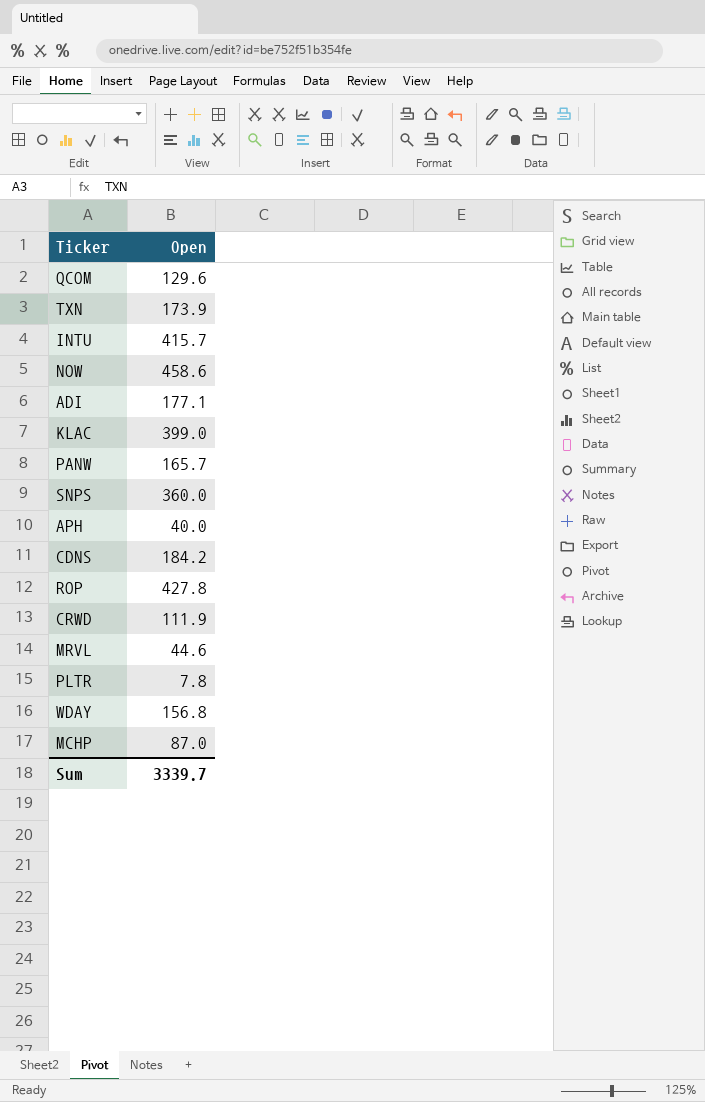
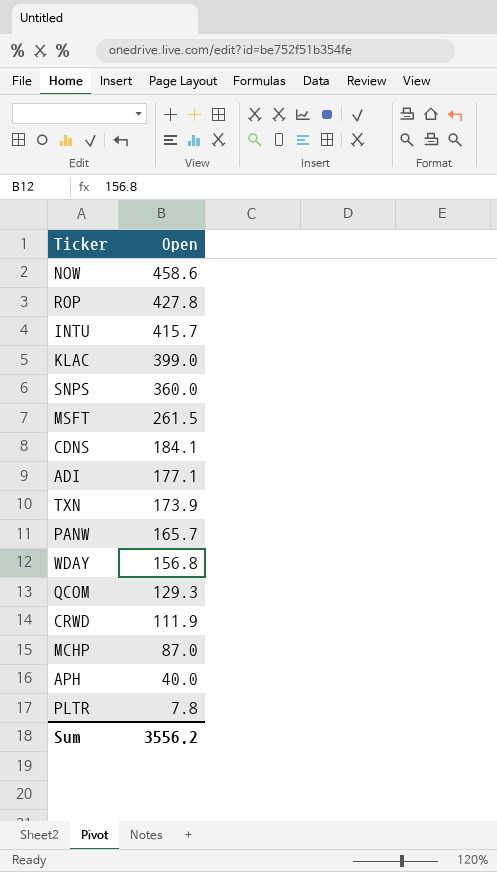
row order: none -> Open descending
row MRVL: 44.6 -> none
row MSFT: none -> 261.5
CDNS | Open: 184.2 -> 184.1
QCOM | Open: 129.6 -> 129.3
Sum | Open: 3339.7 -> 3556.2

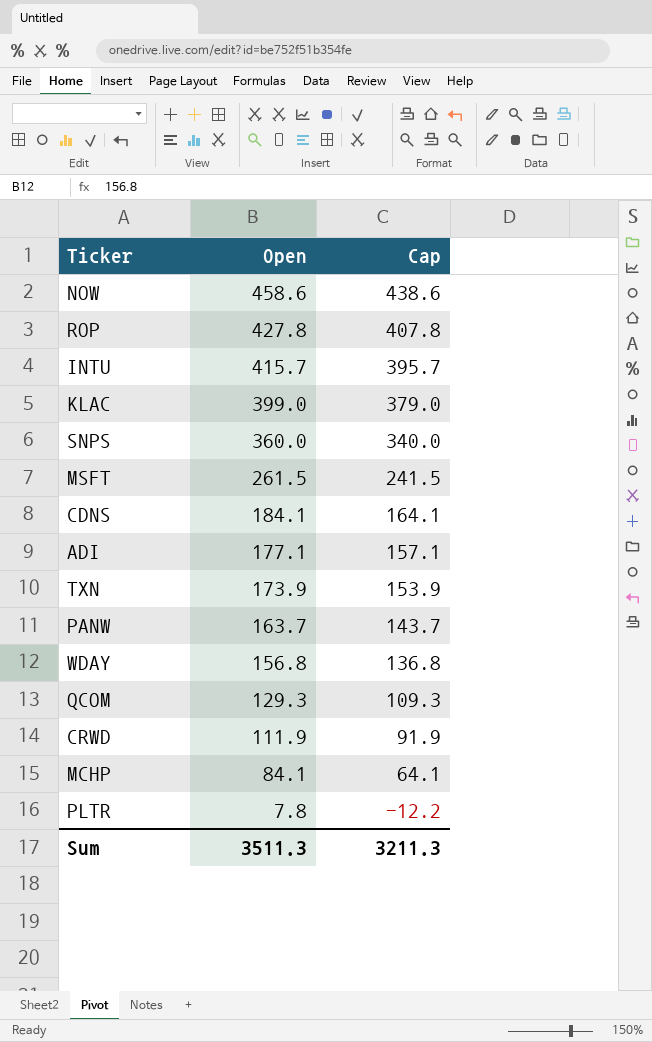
column Cap | formula: none -> [Open] - 20
row APH: 40.0 -> none
PANW | Open: 165.7 -> 163.7
MCHP | Open: 87.0 -> 84.1
Sum | Open: 3556.2 -> 3511.3

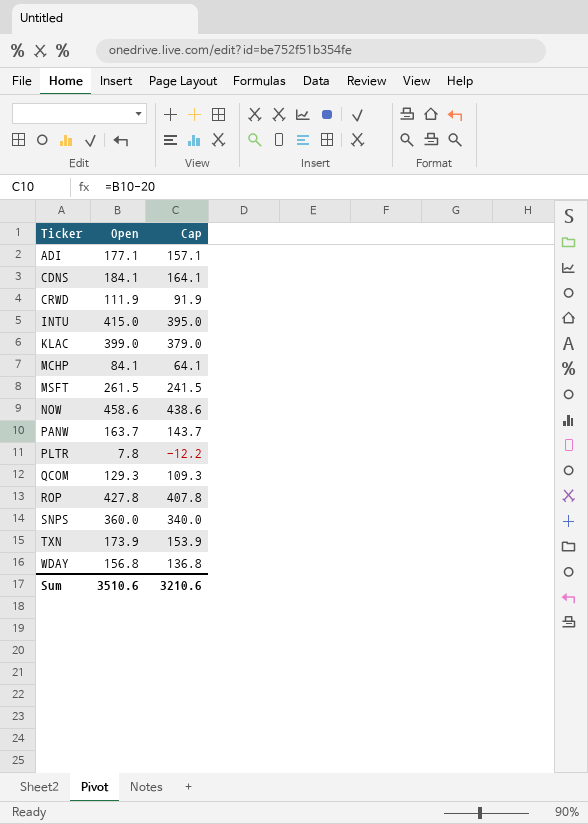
row order: Open descending -> Ticker ascending
INTU | Open: 415.7 -> 415.0
INTU | Cap: 395.7 -> 395.0
Sum | Open: 3511.3 -> 3510.6
Sum | Cap: 3211.3 -> 3210.6

